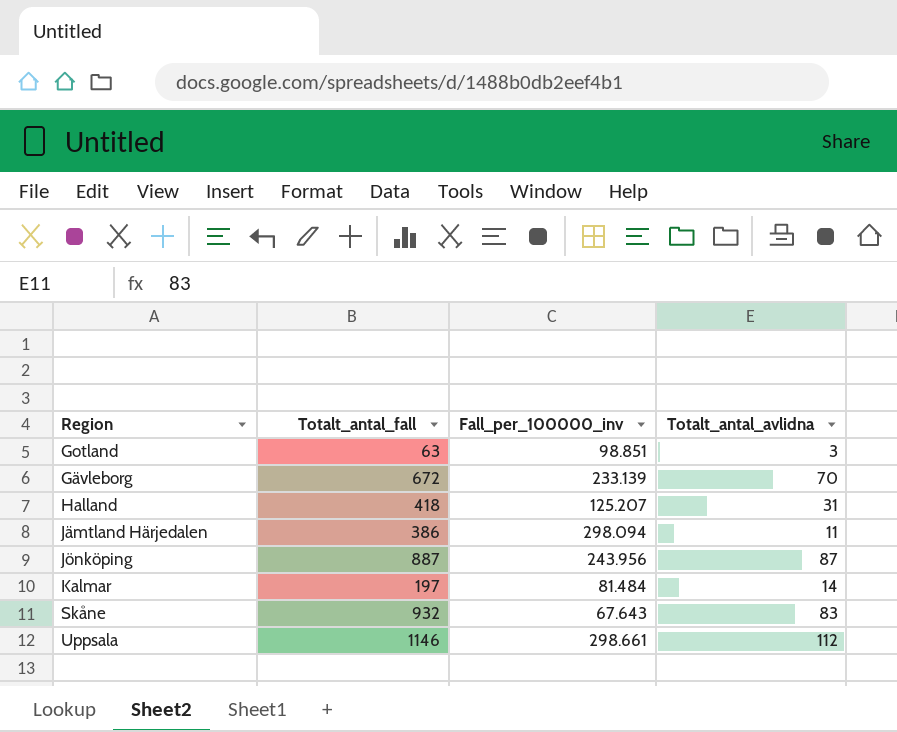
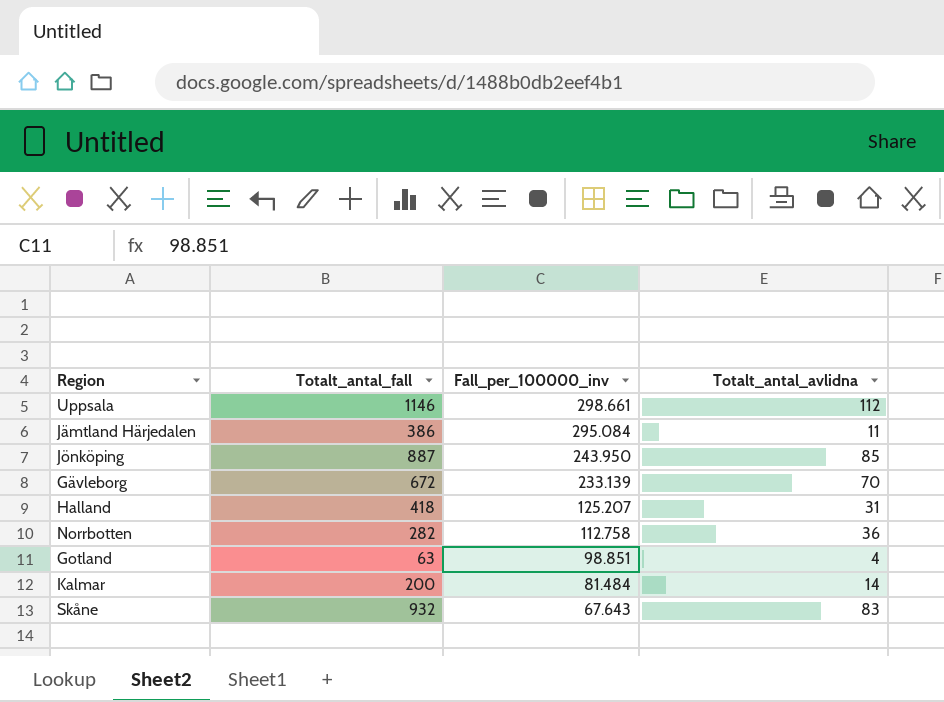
row order: none -> Fall_per_100000_inv descending
Jämtland Härjedalen | Fall_per_100000_inv: 298.094 -> 295.084
Jönköping | Fall_per_100000_inv: 243.956 -> 243.950
Jönköping | Totalt_antal_avlidna: 87 -> 85
row Norrbotten: none -> 282 | 112.758 | 36
Gotland | Totalt_antal_avlidna: 3 -> 4
Kalmar | Totalt_antal_fall: 197 -> 200

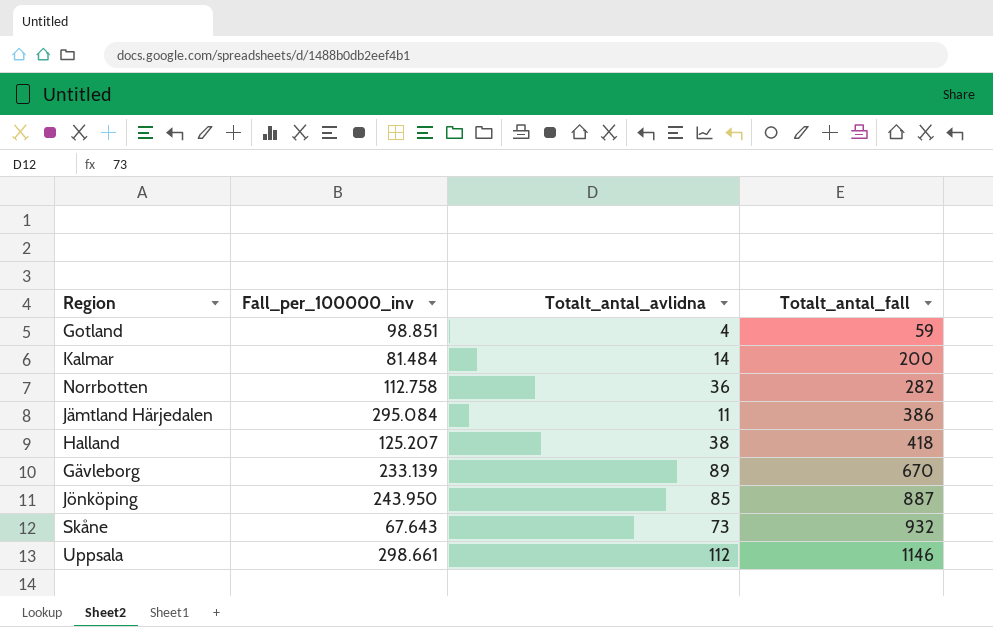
row order: Fall_per_100000_inv descending -> Totalt_antal_fall ascending
column Totalt_antal_fall | position: 2 -> 4
Gotland | Totalt_antal_fall: 63 -> 59
Halland | Totalt_antal_avlidna: 31 -> 38
Gävleborg | Totalt_antal_avlidna: 70 -> 89
Gävleborg | Totalt_antal_fall: 672 -> 670
Skåne | Totalt_antal_avlidna: 83 -> 73

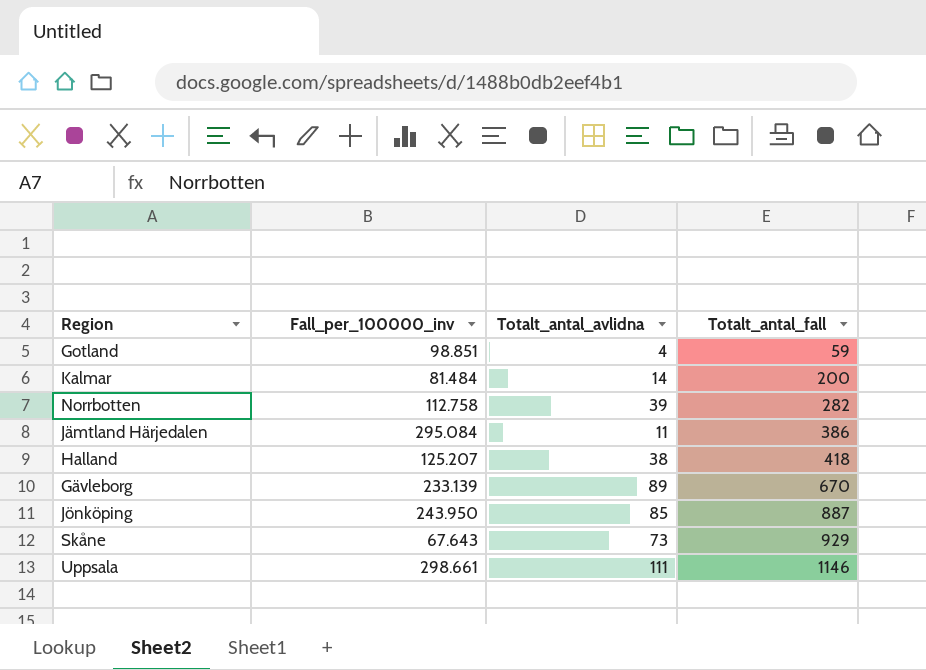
Norrbotten | Totalt_antal_avlidna: 36 -> 39
Skåne | Totalt_antal_fall: 932 -> 929
Uppsala | Totalt_antal_avlidna: 112 -> 111

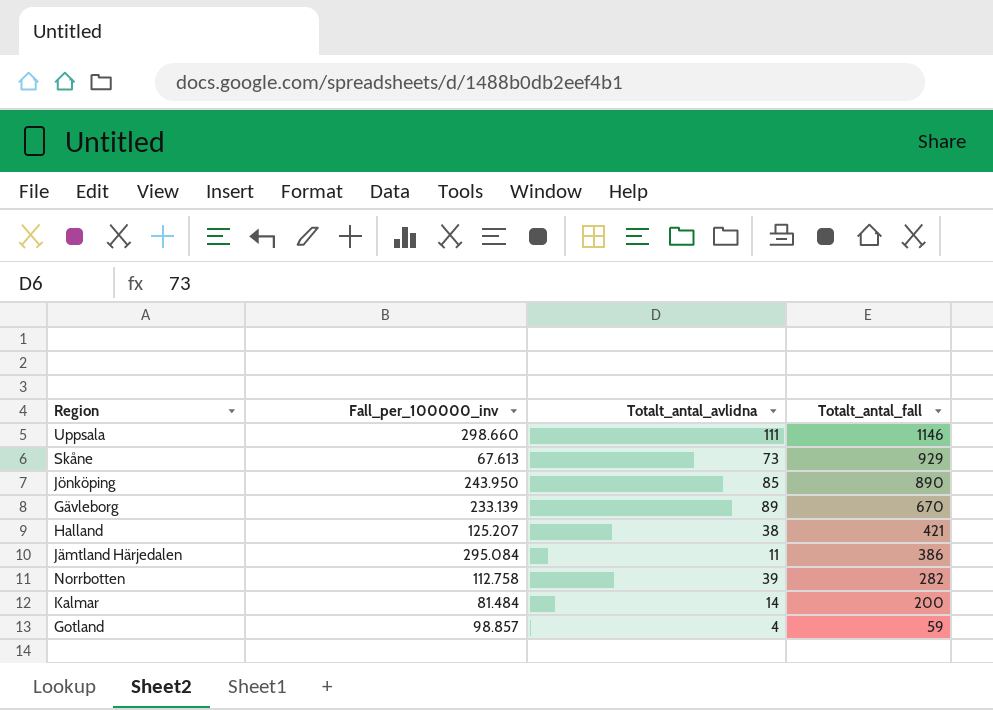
row order: Totalt_antal_fall ascending -> Totalt_antal_fall descending
Uppsala | Fall_per_100000_inv: 298.661 -> 298.660
Skåne | Fall_per_100000_inv: 67.643 -> 67.613
Jönköping | Totalt_antal_fall: 887 -> 890
Halland | Totalt_antal_fall: 418 -> 421
Gotland | Fall_per_100000_inv: 98.851 -> 98.857

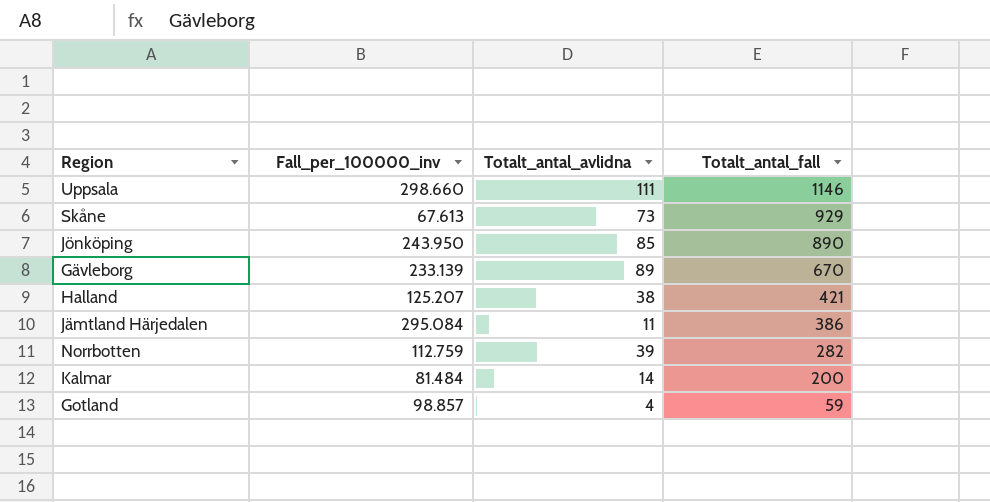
Norrbotten | Fall_per_100000_inv: 112.758 -> 112.759

